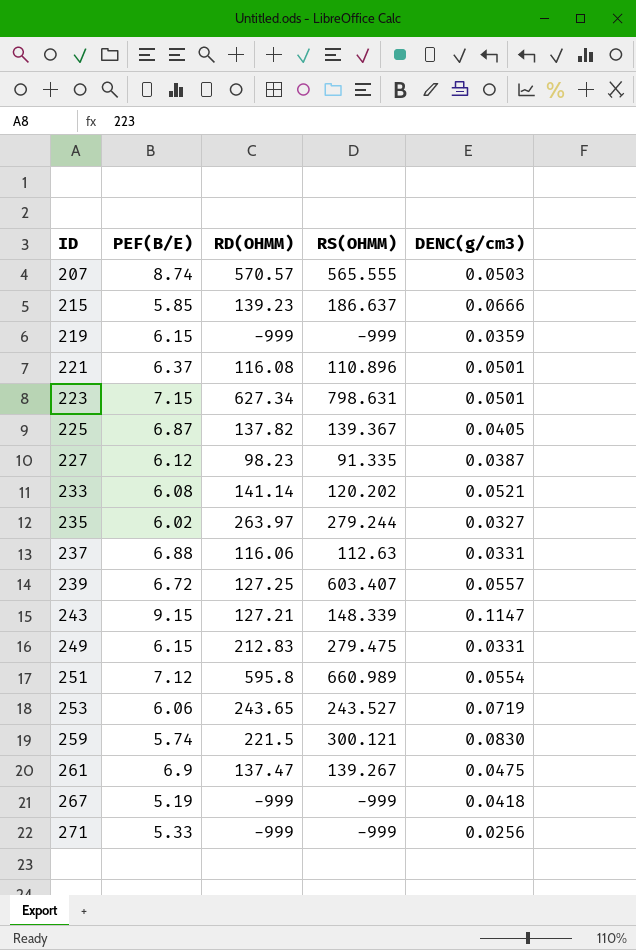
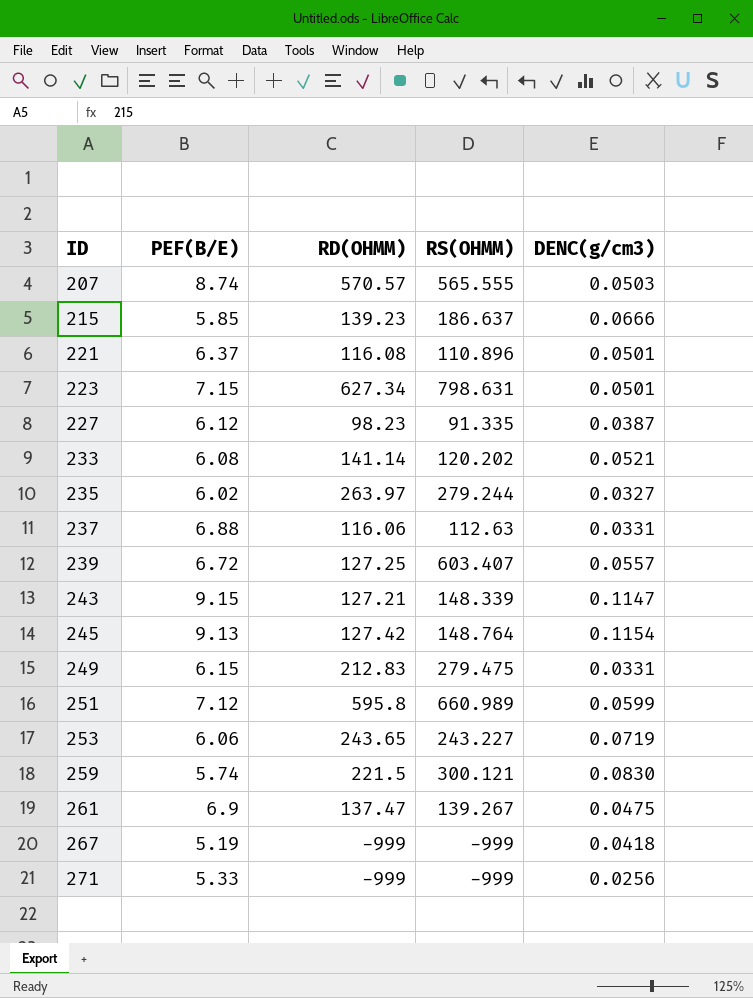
row 219: 6.15 | -999 | -999 | 0.0359 -> none
row 225: 6.87 | 137.82 | 139.367 | 0.0405 -> none
row 245: none -> 9.13 | 127.42 | 148.764 | 0.1154
251 | DENC(g/cm3): 0.0554 -> 0.0599
253 | RS(OHMM): 243.527 -> 243.227

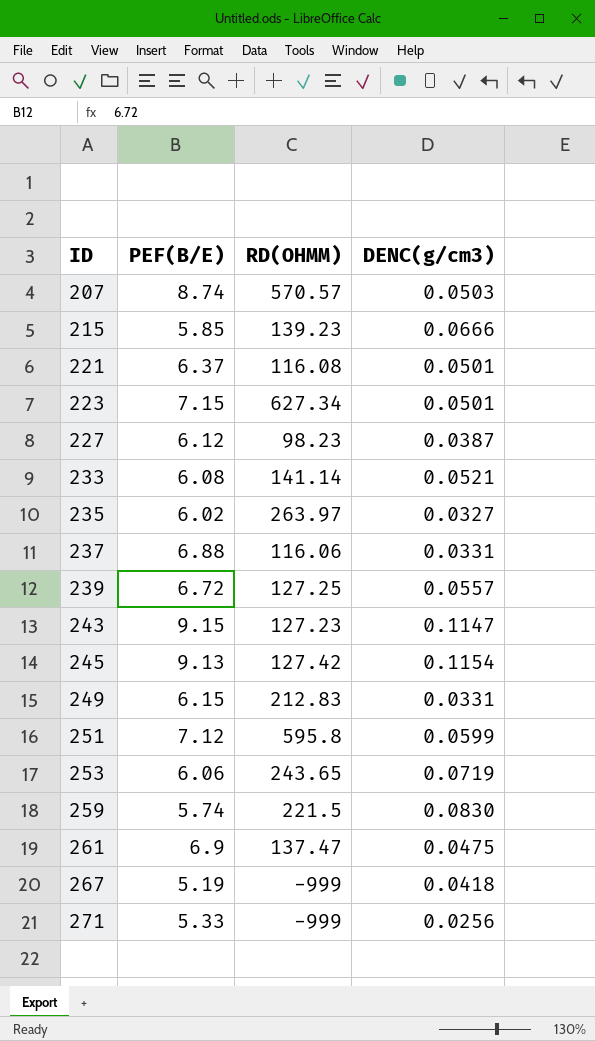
column RS(OHMM) | position: 4 -> none
243 | RD(OHMM): 127.21 -> 127.23

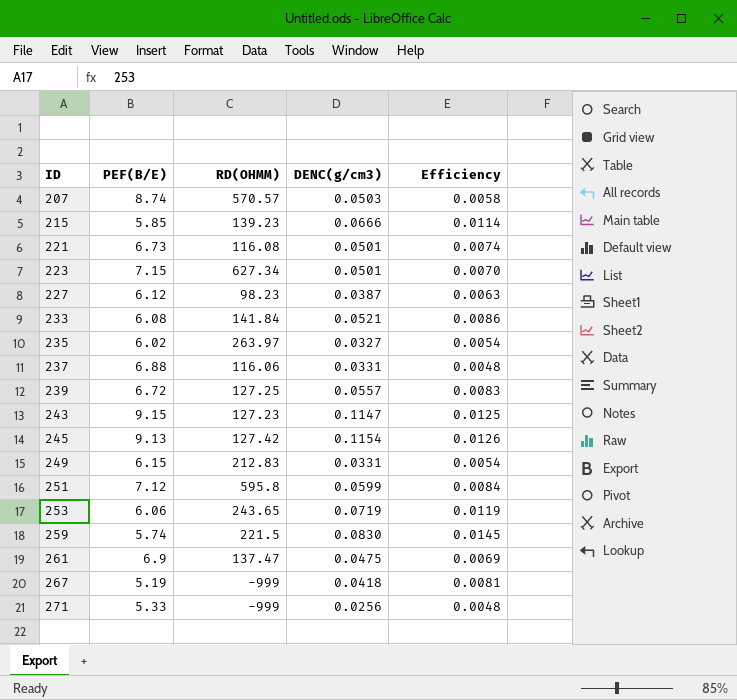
column Efficiency | formula: none -> [DENC(g/cm3)] / [PEF(B/E)]
221 | PEF(B/E): 6.37 -> 6.73
233 | RD(OHMM): 141.14 -> 141.84

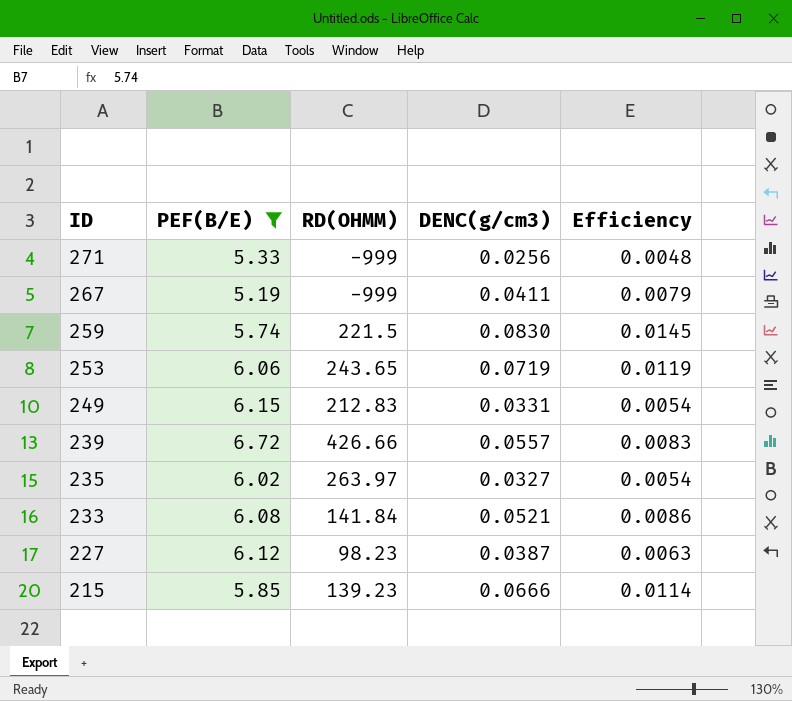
filter: none -> PEF(B/E) <= 6.72
row order: ID ascending -> ID descending
267 | DENC(g/cm3): 0.0418 -> 0.0411
267 | Efficiency: 0.0081 -> 0.0079
239 | RD(OHMM): 127.25 -> 426.66

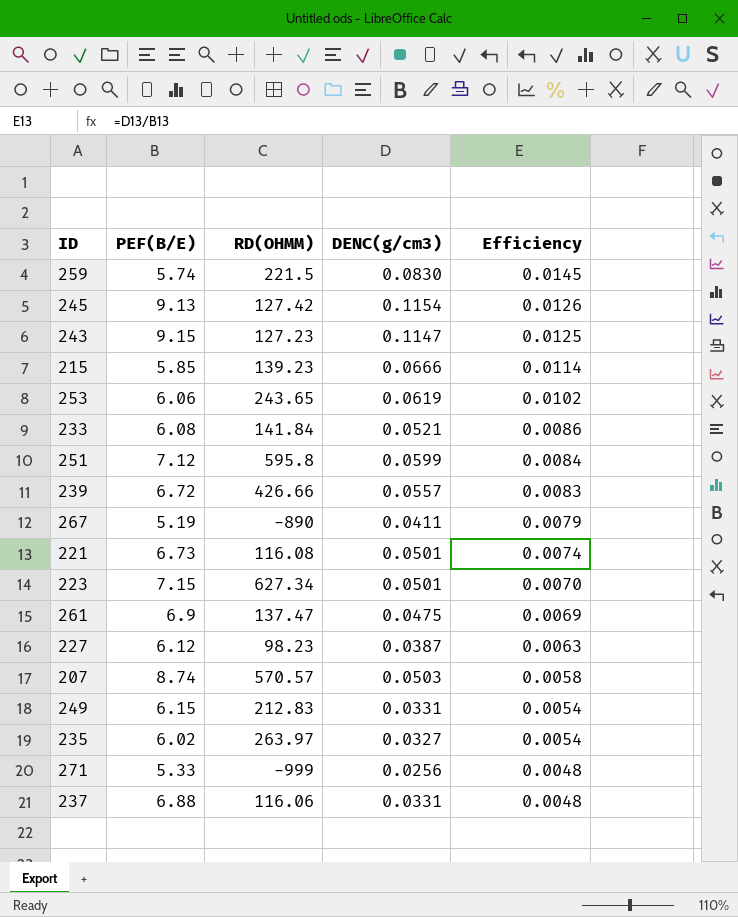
filter: PEF(B/E) <= 6.72 -> none
row order: ID descending -> Efficiency descending
253 | DENC(g/cm3): 0.0719 -> 0.0619
253 | Efficiency: 0.0119 -> 0.0102
267 | RD(OHMM): -999 -> -890

